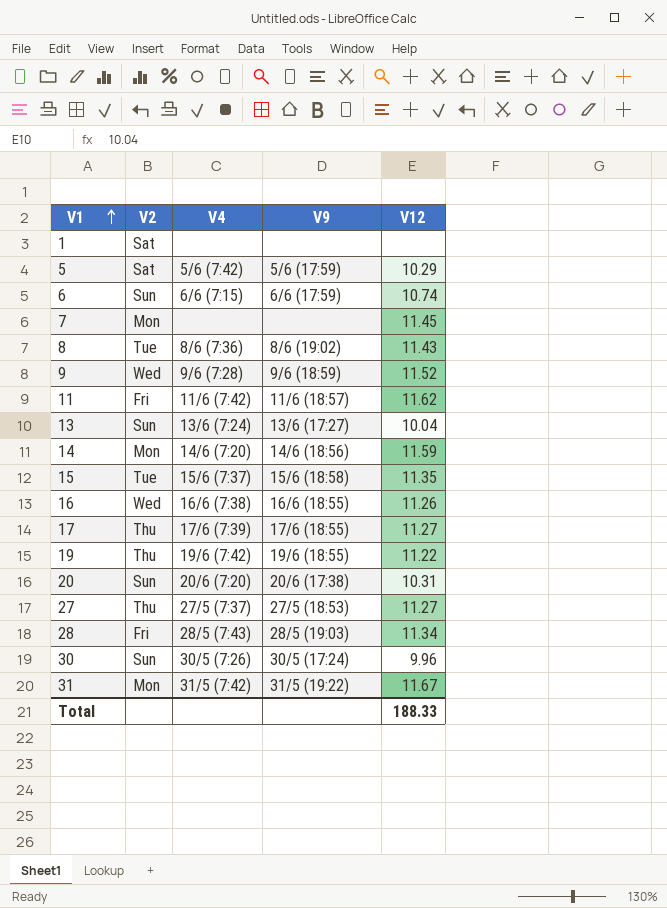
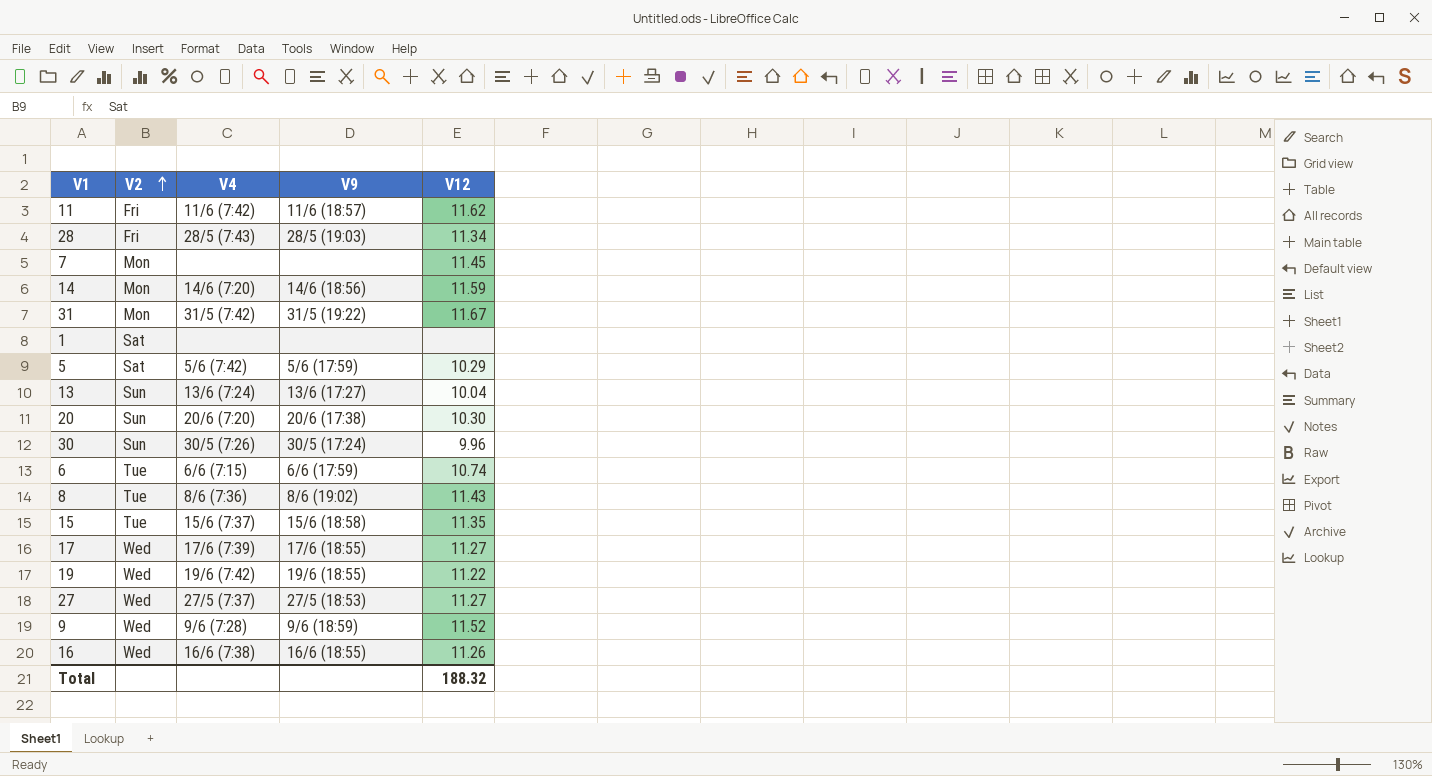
row order: V1 ascending -> V2 ascending
20 | V12: 10.31 -> 10.30
6 | V2: Sun -> Tue
17 | V2: Thu -> Wed
19 | V2: Thu -> Wed
27 | V2: Thu -> Wed
Total | V12: 188.33 -> 188.32

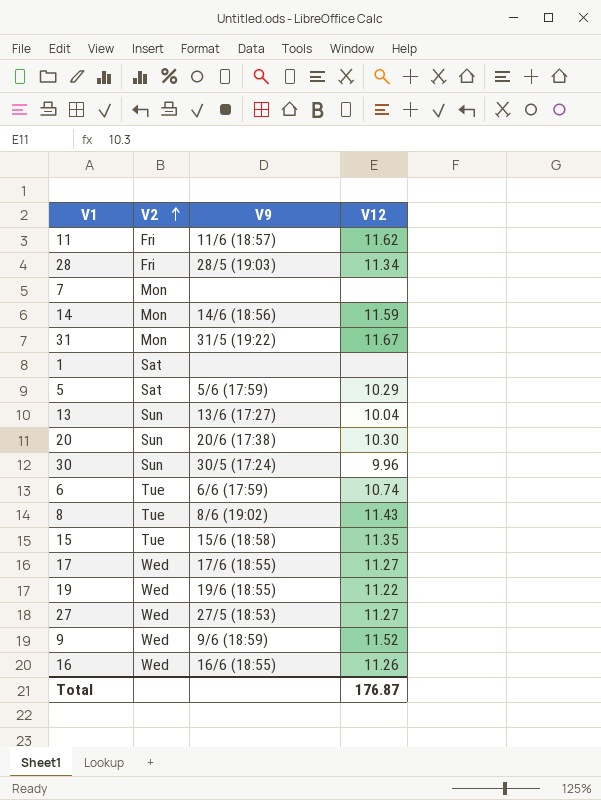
column V4 | position: 3 -> none
7 | V12: 11.45 -> none
Total | V12: 188.32 -> 176.87

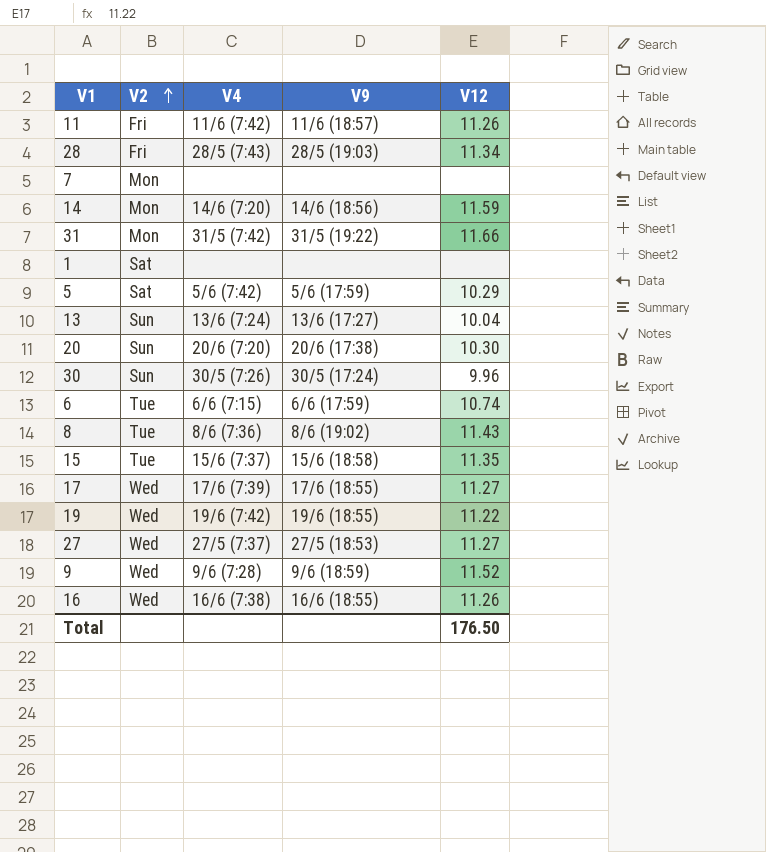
column V4 | position: none -> 3
11 | V12: 11.62 -> 11.26
31 | V12: 11.67 -> 11.66
Total | V12: 176.87 -> 176.50

